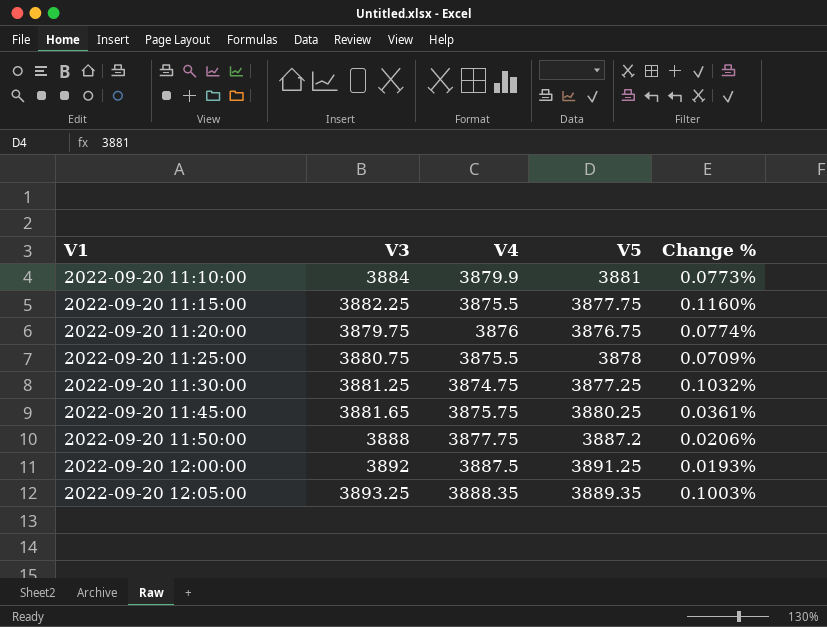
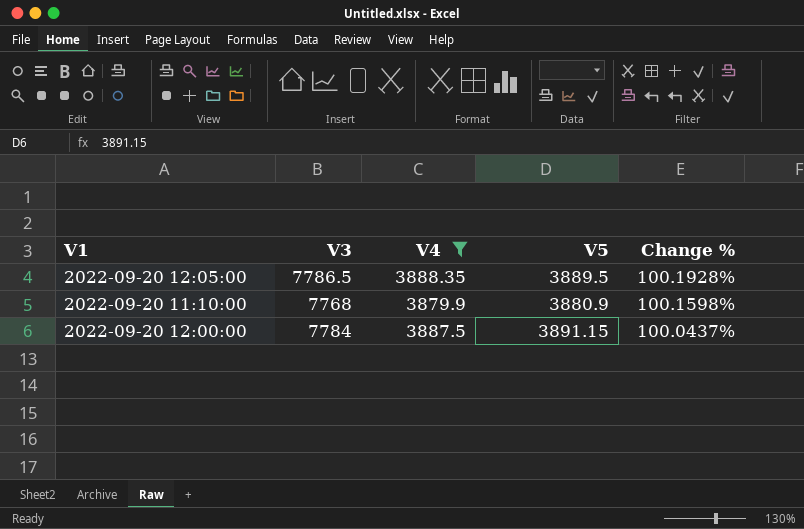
filter: none -> V4 >= 3879.9
row order: V1 ascending -> Change % descending
2022-09-20 12:05:00 | V3: 3893.25 -> 7786.5
2022-09-20 12:05:00 | V5: 3889.35 -> 3889.5
2022-09-20 12:05:00 | Change %: 0.1003% -> 100.1928%
2022-09-20 11:10:00 | V3: 3884 -> 7768
2022-09-20 11:10:00 | V5: 3881 -> 3880.9
2022-09-20 11:10:00 | Change %: 0.0773% -> 100.1598%
2022-09-20 12:00:00 | V3: 3892 -> 7784
2022-09-20 12:00:00 | V5: 3891.25 -> 3891.15
2022-09-20 12:00:00 | Change %: 0.0193% -> 100.0437%

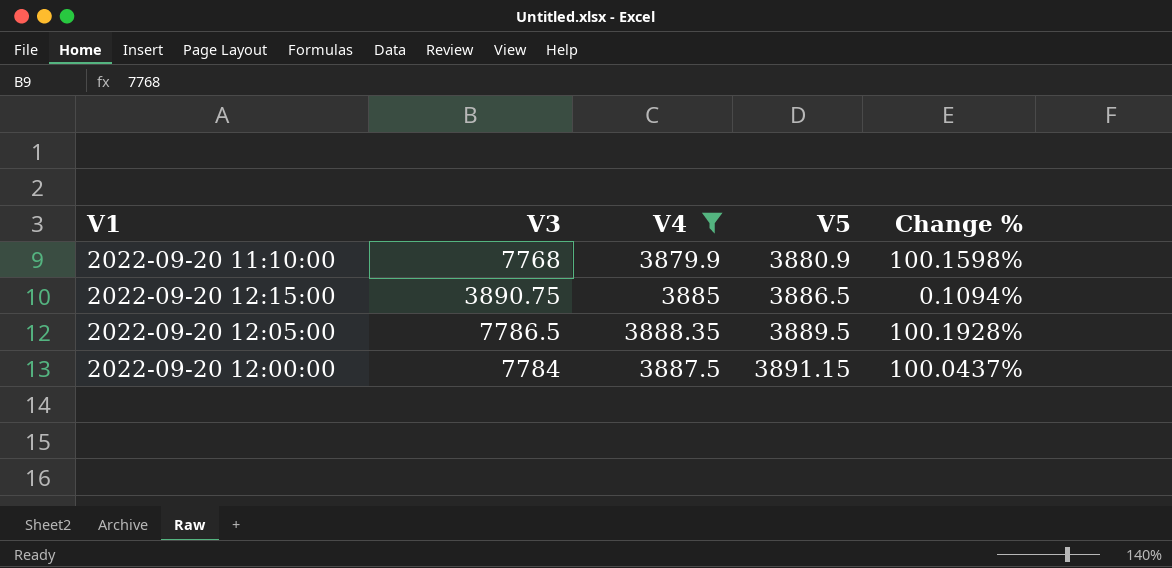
row order: Change % descending -> V5 ascending
row 2022-09-20 12:15:00: none -> 3890.75 | 3885 | 3886.5 | 0.1094%

